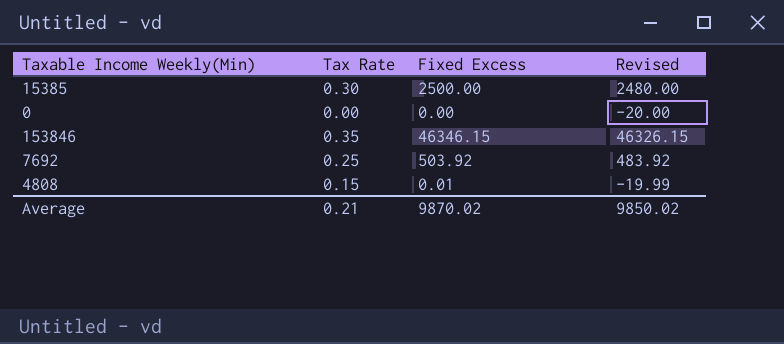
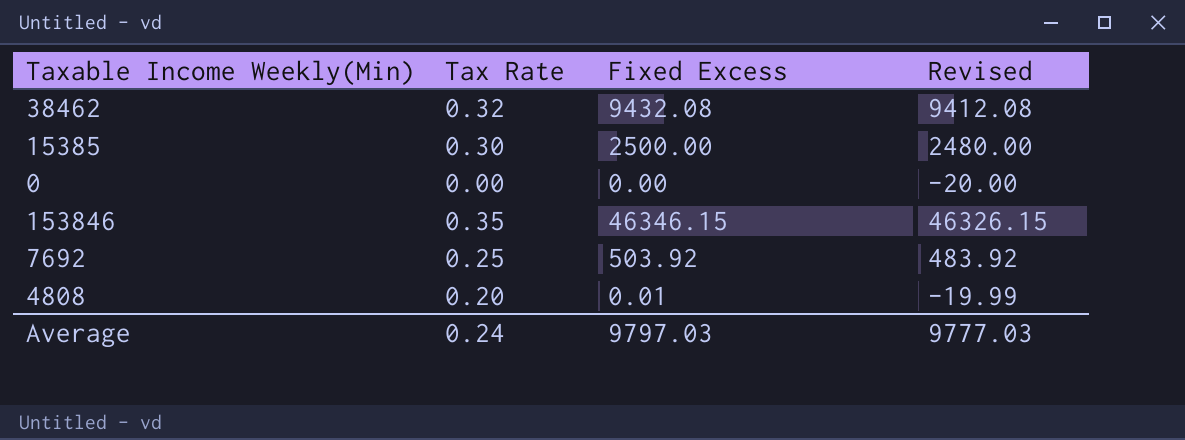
row 38462: none -> 0.32 | 9432.08 | 9412.08
4808 | Tax Rate: 0.15 -> 0.20
Average | Tax Rate: 0.21 -> 0.24
Average | Fixed Excess: 9870.02 -> 9797.03
Average | Revised: 9850.02 -> 9777.03

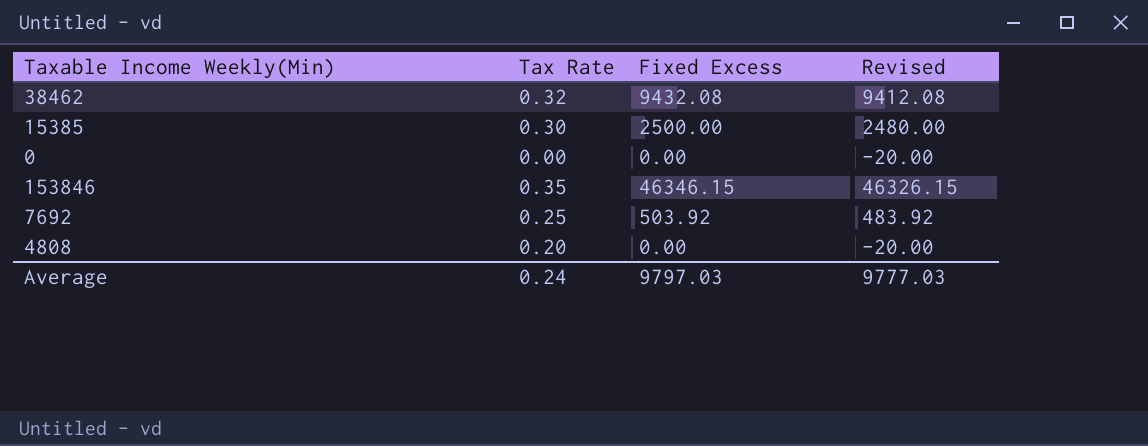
4808 | Fixed Excess: 0.01 -> 0.00
4808 | Revised: -19.99 -> -20.00

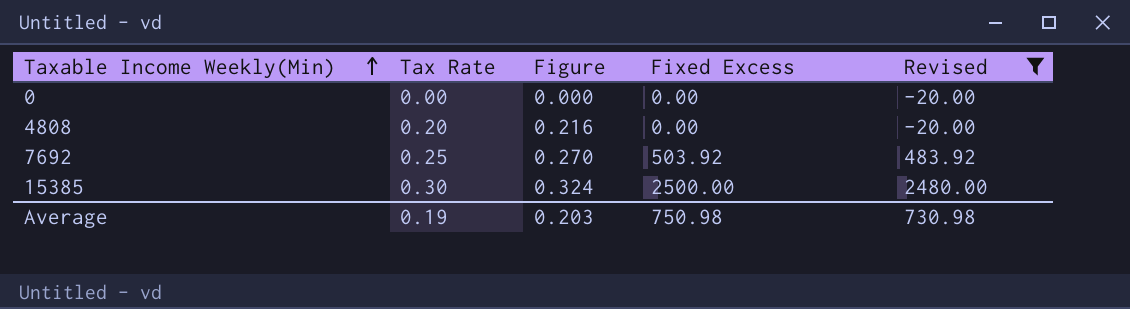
filter: none -> Revised <= 2480.00
row order: none -> Taxable Income Weekly(Min) ascending
column Figure | formula: none -> [Tax Rate] * 1.08
Average | Tax Rate: 0.24 -> 0.19
Average | Fixed Excess: 9797.03 -> 750.98
Average | Revised: 9777.03 -> 730.98

